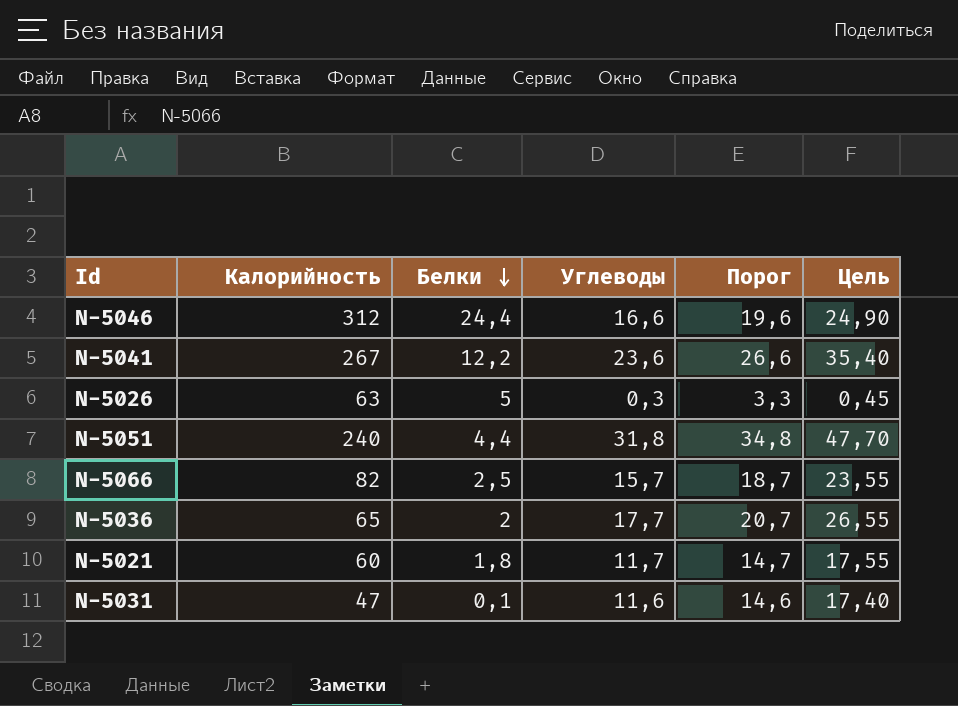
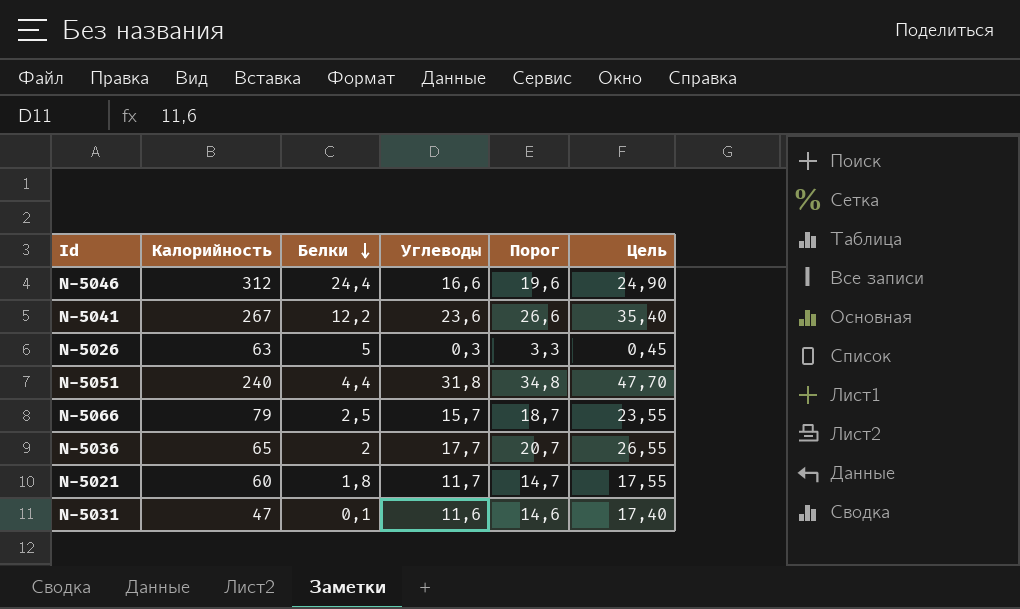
N-5066 | Калорийность: 82 -> 79

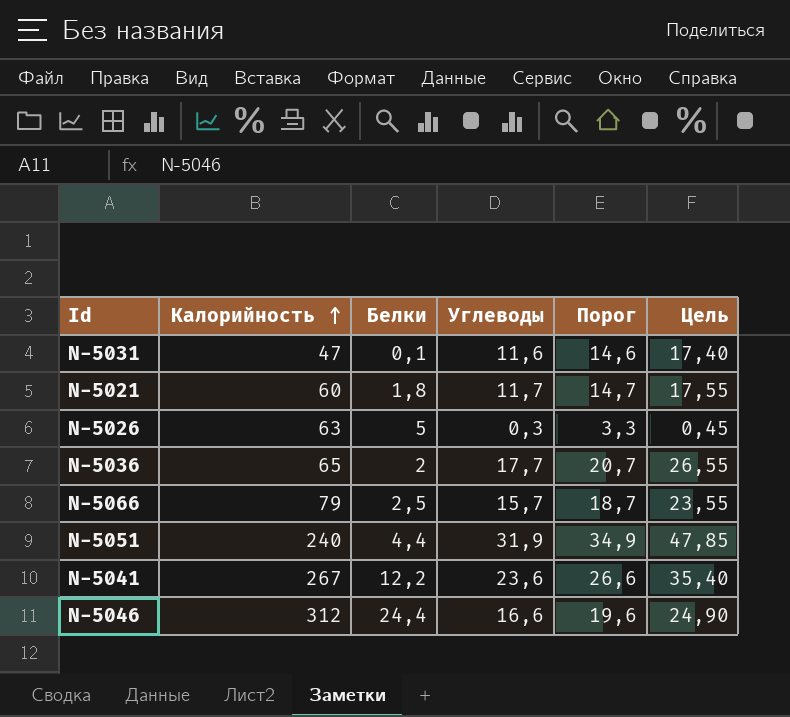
row order: Белки descending -> Калорийность ascending
N-5051 | Углеводы: 31,8 -> 31,9
N-5051 | Порог: 34,8 -> 34,9
N-5051 | Цель: 47,70 -> 47,85

